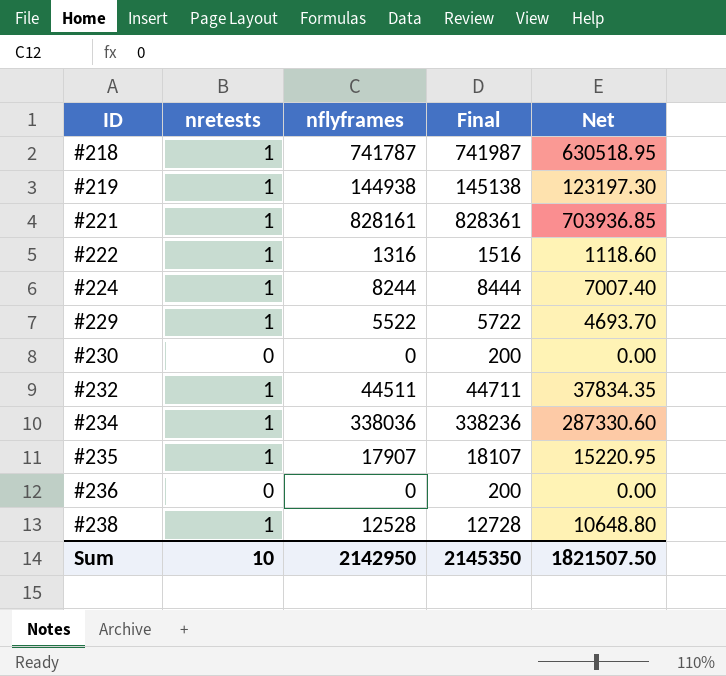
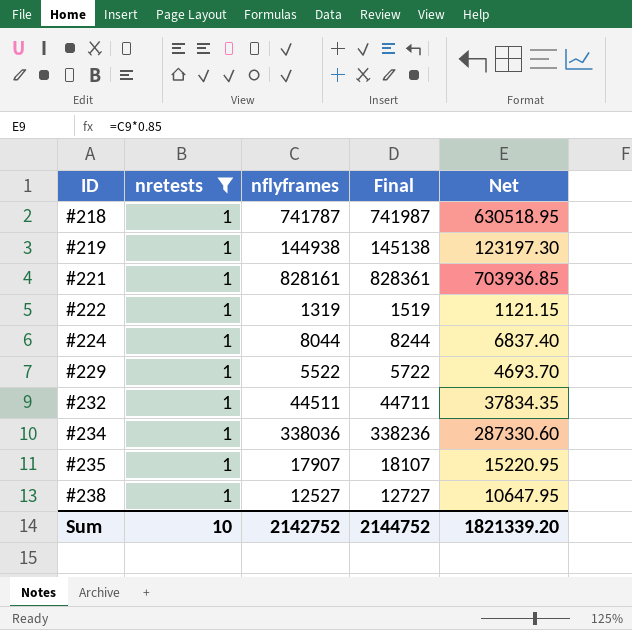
filter: none -> nretests = 1
#222 | nflyframes: 1316 -> 1319
#222 | Final: 1516 -> 1519
#222 | Net: 1118.60 -> 1121.15
#224 | nflyframes: 8244 -> 8044
#224 | Final: 8444 -> 8244
#224 | Net: 7007.40 -> 6837.40
#238 | nflyframes: 12528 -> 12527
#238 | Final: 12728 -> 12727
#238 | Net: 10648.80 -> 10647.95
Sum | nflyframes: 2142950 -> 2142752
Sum | Final: 2145350 -> 2144752
Sum | Net: 1821507.50 -> 1821339.20

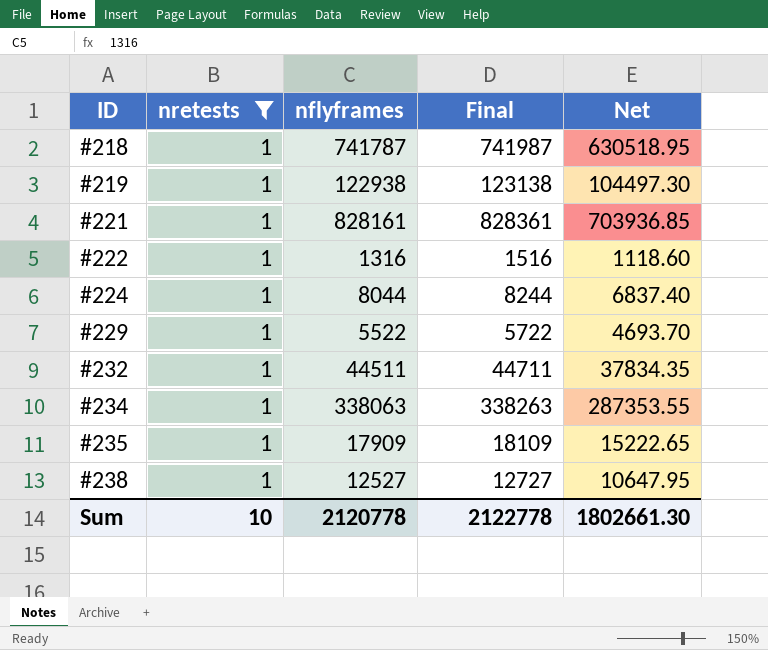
#219 | nflyframes: 144938 -> 122938
#219 | Final: 145138 -> 123138
#219 | Net: 123197.30 -> 104497.30
#222 | nflyframes: 1319 -> 1316
#222 | Final: 1519 -> 1516
#222 | Net: 1121.15 -> 1118.60
#234 | nflyframes: 338036 -> 338063
#234 | Final: 338236 -> 338263
#234 | Net: 287330.60 -> 287353.55
#235 | nflyframes: 17907 -> 17909
#235 | Final: 18107 -> 18109
#235 | Net: 15220.95 -> 15222.65
Sum | nflyframes: 2142752 -> 2120778
Sum | Final: 2144752 -> 2122778
Sum | Net: 1821339.20 -> 1802661.30

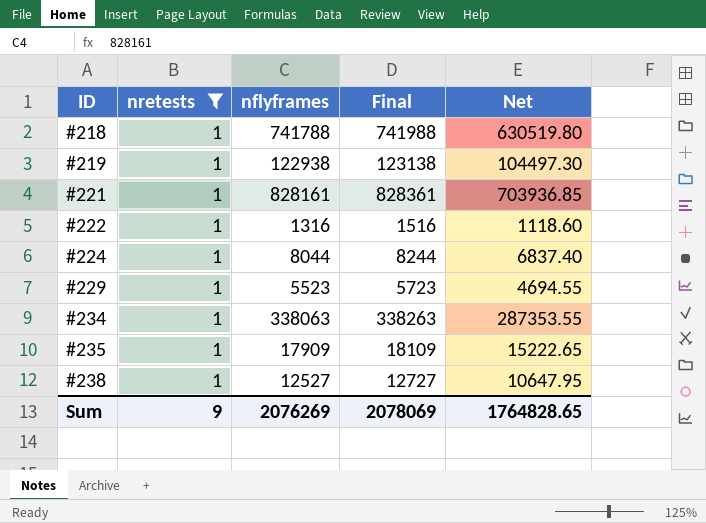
row #232: 1 | 44511 | 44711 | 37834.35 -> none
#218 | nflyframes: 741787 -> 741788
#218 | Final: 741987 -> 741988
#218 | Net: 630518.95 -> 630519.80
#229 | nflyframes: 5522 -> 5523
#229 | Final: 5722 -> 5723
#229 | Net: 4693.70 -> 4694.55
Sum | nretests: 10 -> 9
Sum | nflyframes: 2120778 -> 2076269
Sum | Final: 2122778 -> 2078069
Sum | Net: 1802661.30 -> 1764828.65

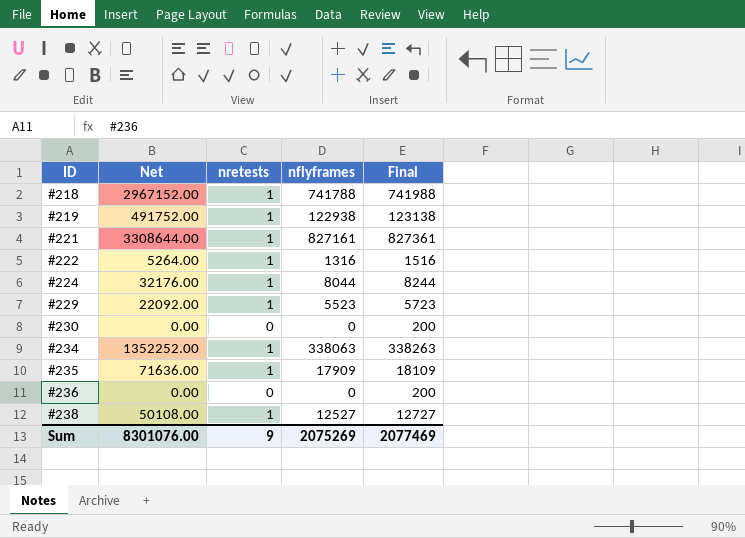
filter: nretests = 1 -> none
column Net | formula: [nflyframes] * 0.85 -> [nflyframes] * 4
column Net | position: 5 -> 2
#221 | nflyframes: 828161 -> 827161
#221 | Final: 828361 -> 827361
Sum | Net: 1764828.65 -> 8301076.00
Sum | nflyframes: 2076269 -> 2075269
Sum | Final: 2078069 -> 2077469

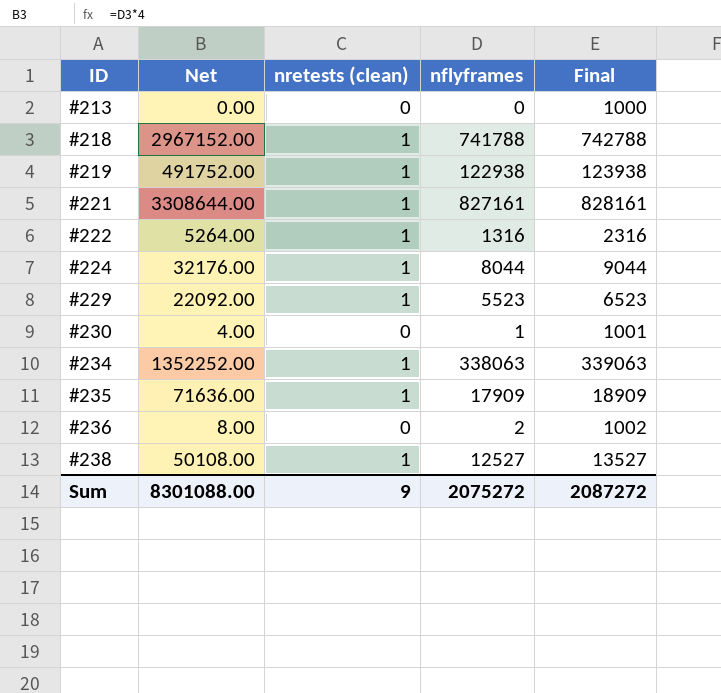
column name: nretests -> nretests (clean)
column Final | formula: [nflyframes] + 200 -> [nflyframes] + 1000
row #213: none -> 0.00 | 0 | 0 | 1000
#230 | Net: 0.00 -> 4.00
#230 | nflyframes: 0 -> 1
#236 | Net: 0.00 -> 8.00
#236 | nflyframes: 0 -> 2
Sum | Net: 8301076.00 -> 8301088.00
Sum | nflyframes: 2075269 -> 2075272
Sum | Final: 2077469 -> 2087272

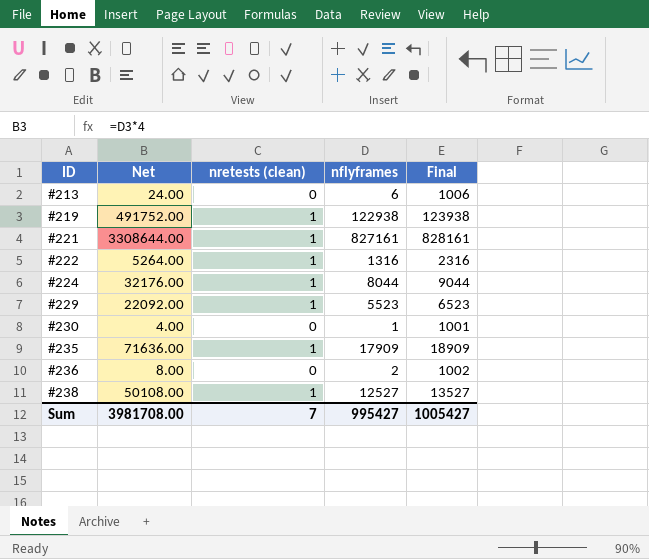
row #218: 2967152.00 | 1 | 741788 | 742788 -> none
row #234: 1352252.00 | 1 | 338063 | 339063 -> none
#213 | Net: 0.00 -> 24.00
#213 | nflyframes: 0 -> 6
#213 | Final: 1000 -> 1006
Sum | Net: 8301088.00 -> 3981708.00
Sum | nretests (clean): 9 -> 7
Sum | nflyframes: 2075272 -> 995427
Sum | Final: 2087272 -> 1005427

